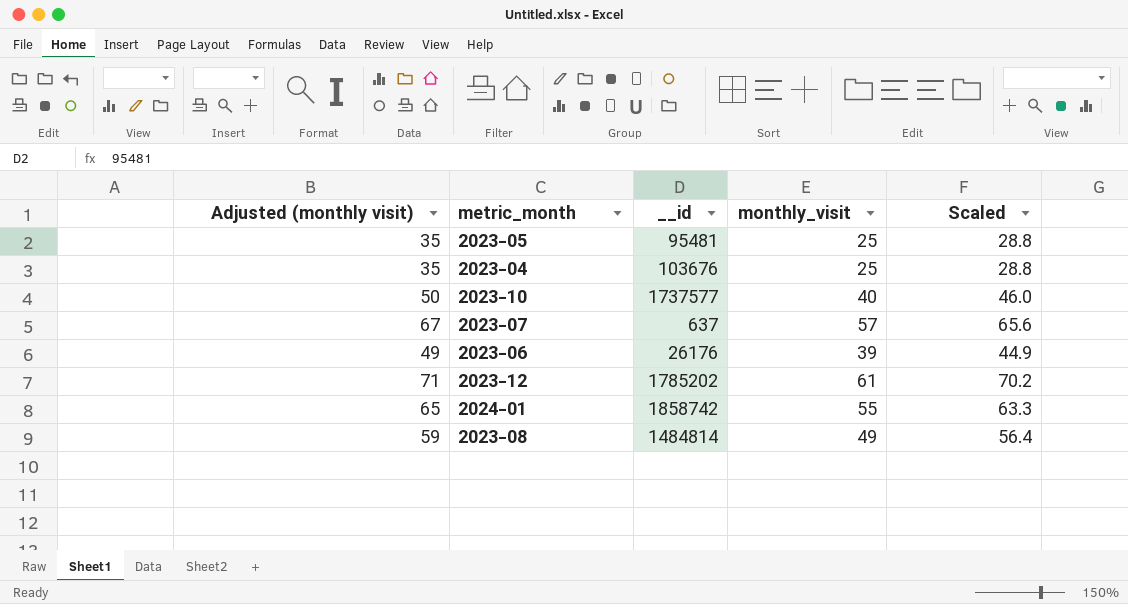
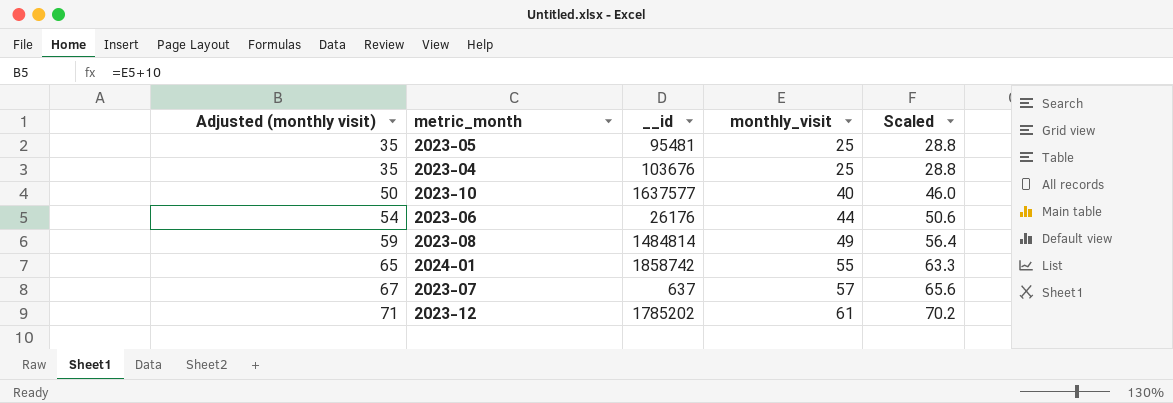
row order: none -> Adjusted (monthly visit) ascending
2023-10 | __id: 1737577 -> 1637577
2023-06 | Adjusted (monthly visit): 49 -> 54
2023-06 | monthly_visit: 39 -> 44
2023-06 | Scaled: 44.9 -> 50.6

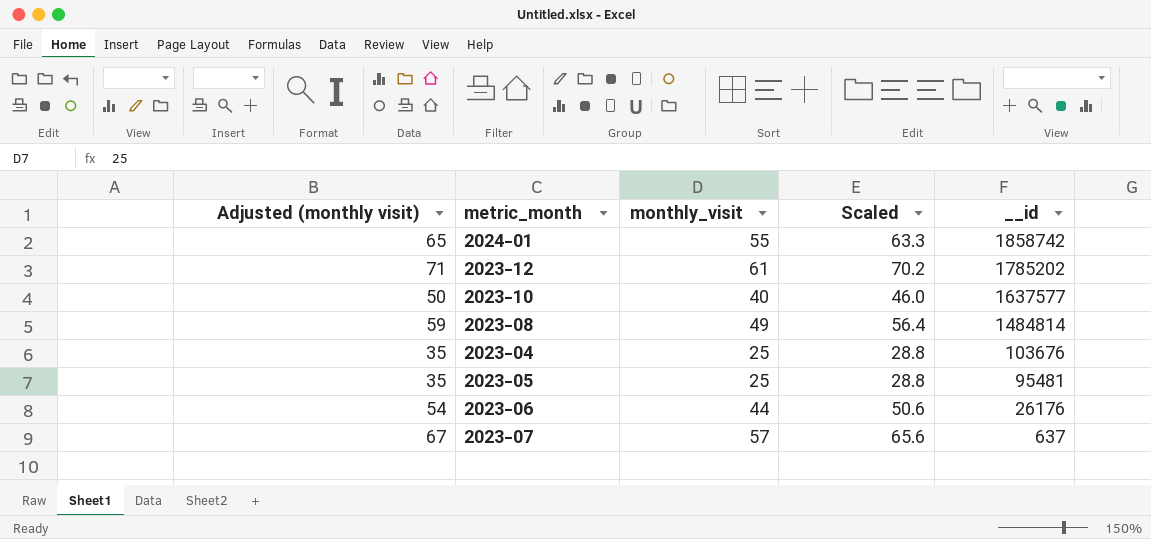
row order: Adjusted (monthly visit) ascending -> __id descending
column __id | position: 3 -> 5

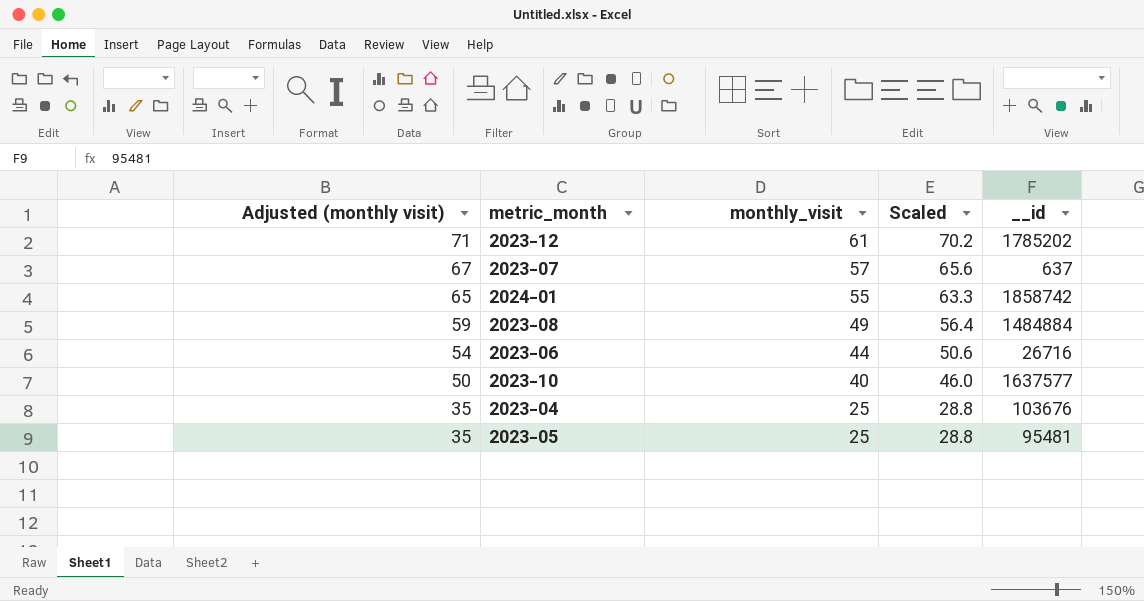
row order: __id descending -> Adjusted (monthly visit) descending
2023-08 | __id: 1484814 -> 1484884
2023-06 | __id: 26176 -> 26716

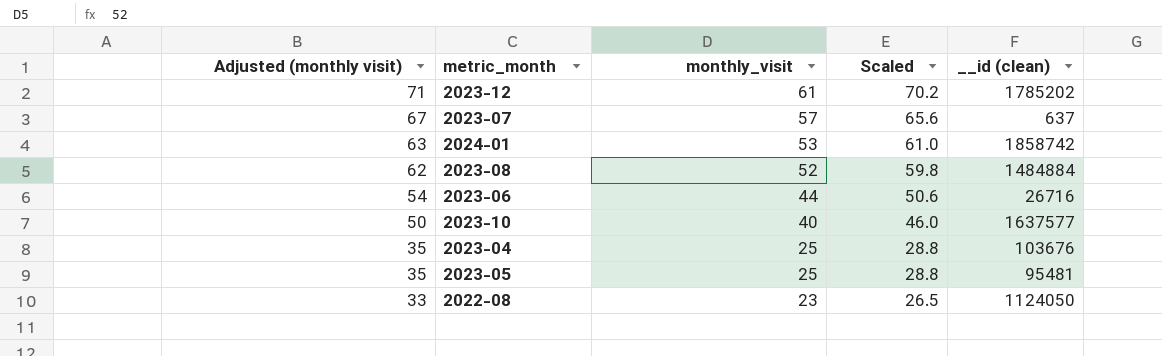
column name: __id -> __id (clean)
2024-01 | Adjusted (monthly visit): 65 -> 63
2024-01 | monthly_visit: 55 -> 53
2024-01 | Scaled: 63.3 -> 61.0
2023-08 | Adjusted (monthly visit): 59 -> 62
2023-08 | monthly_visit: 49 -> 52
2023-08 | Scaled: 56.4 -> 59.8
row 2022-08: none -> 33 | 23 | 26.5 | 1124050

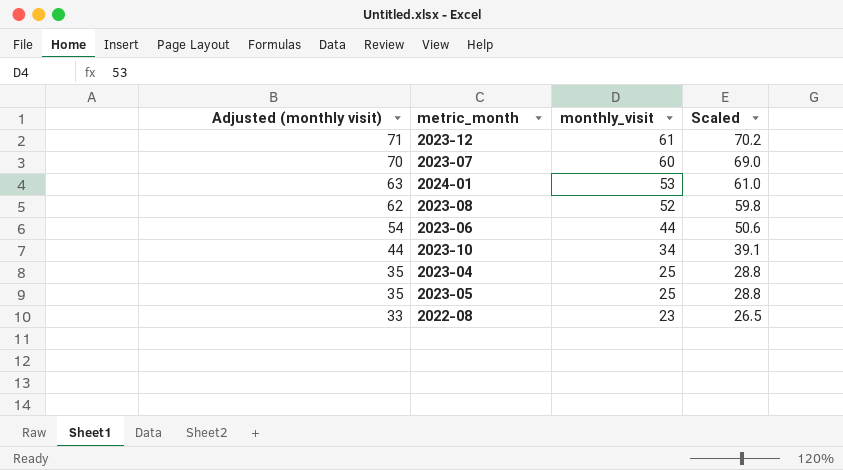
column __id (clean) | position: 5 -> none
2023-07 | Adjusted (monthly visit): 67 -> 70
2023-07 | monthly_visit: 57 -> 60
2023-07 | Scaled: 65.6 -> 69.0
2023-10 | Adjusted (monthly visit): 50 -> 44
2023-10 | monthly_visit: 40 -> 34
2023-10 | Scaled: 46.0 -> 39.1

